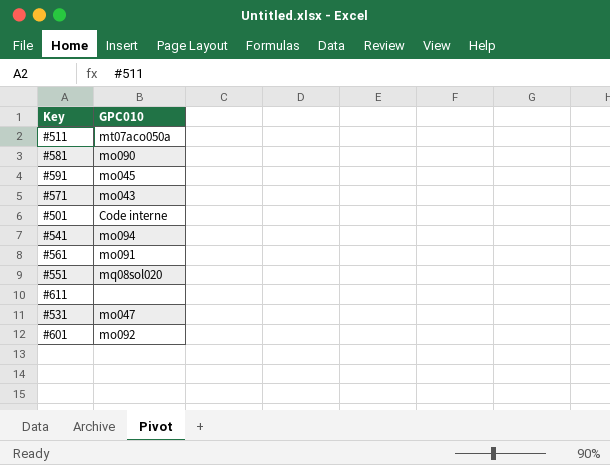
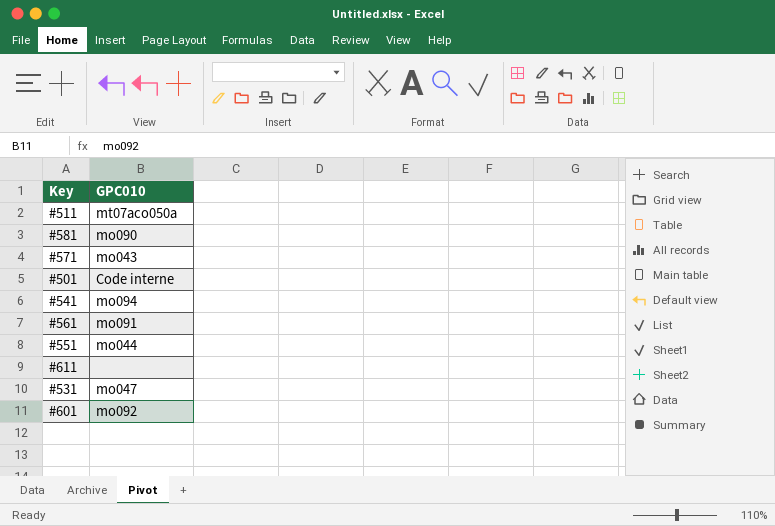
row #591: mo045 -> none
#551 | GPC010: mq08sol020 -> mo044

